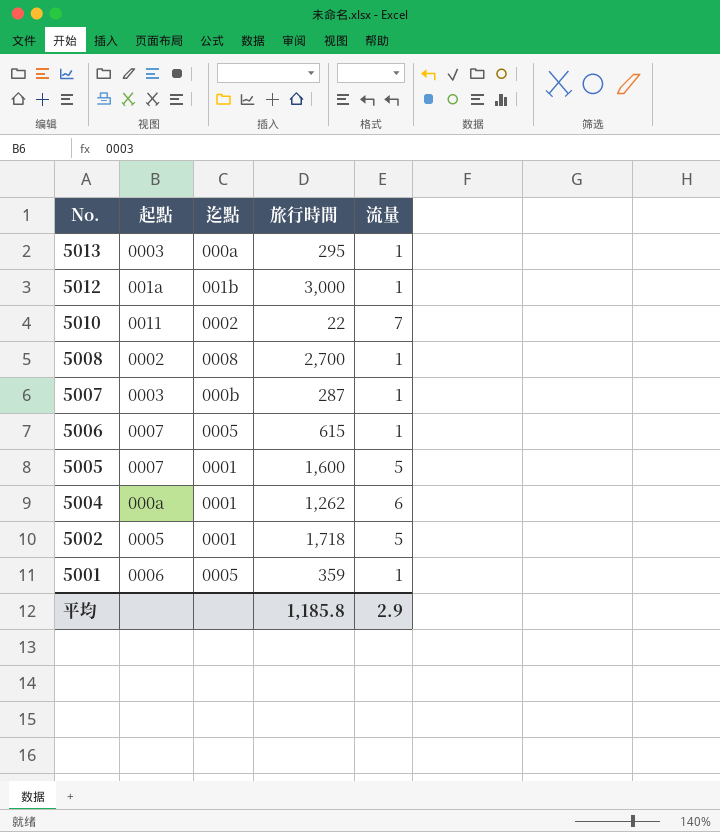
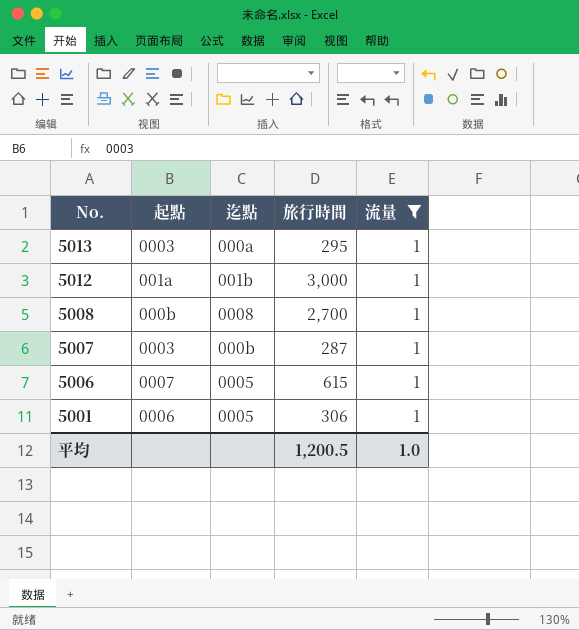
filter: none -> 流量 = 1
5008 | 起點: 0002 -> 000b
5001 | 旅行時間: 359 -> 306
平均 | 旅行時間: 1,185.8 -> 1,200.5
平均 | 流量: 2.9 -> 1.0

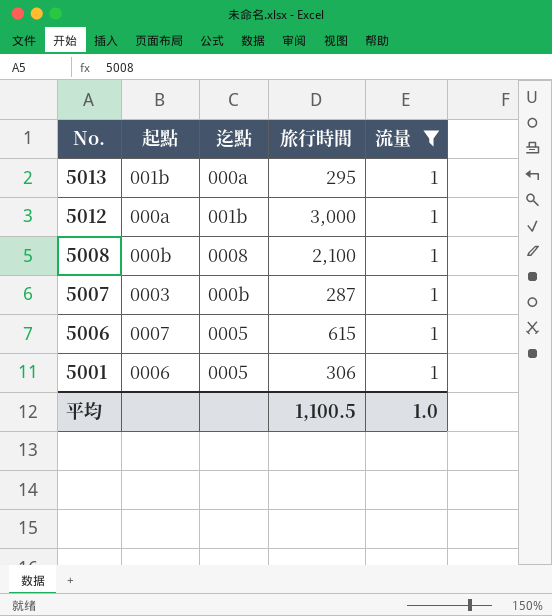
5013 | 起點: 0003 -> 001b
5012 | 起點: 001a -> 000a
5008 | 旅行時間: 2,700 -> 2,100
平均 | 旅行時間: 1,200.5 -> 1,100.5

